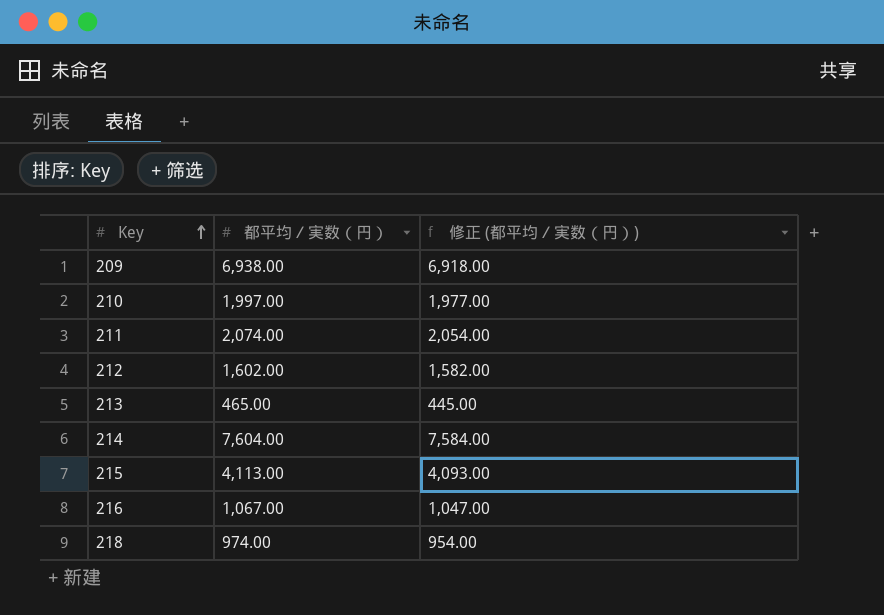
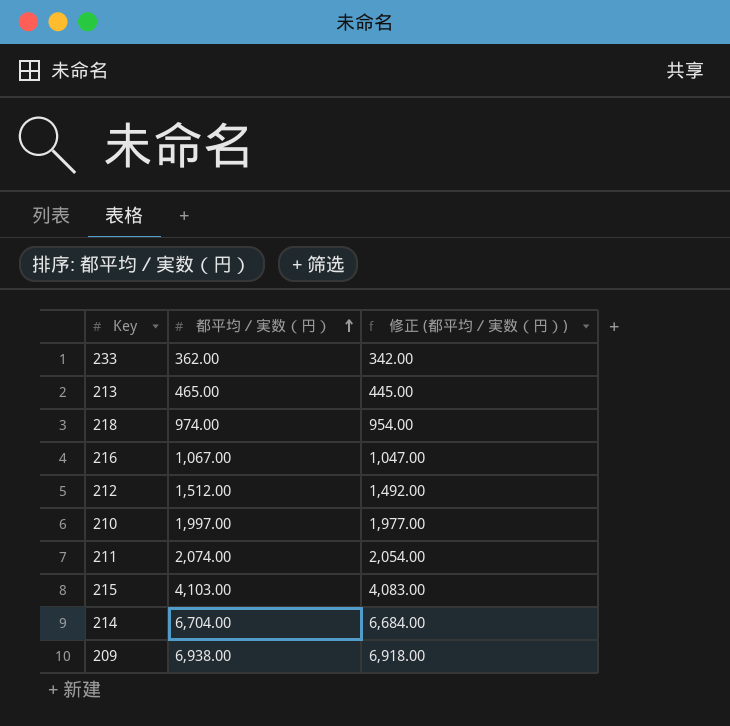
row order: Key ascending -> 都平均／実数（円） ascending
row 233: none -> 362.00 | 342.00
212 | 都平均／実数（円）: 1,602.00 -> 1,512.00
212 | 修正 (都平均／実数（円）): 1,582.00 -> 1,492.00
215 | 都平均／実数（円）: 4,113.00 -> 4,103.00
215 | 修正 (都平均／実数（円）): 4,093.00 -> 4,083.00
214 | 都平均／実数（円）: 7,604.00 -> 6,704.00
214 | 修正 (都平均／実数（円）): 7,584.00 -> 6,684.00

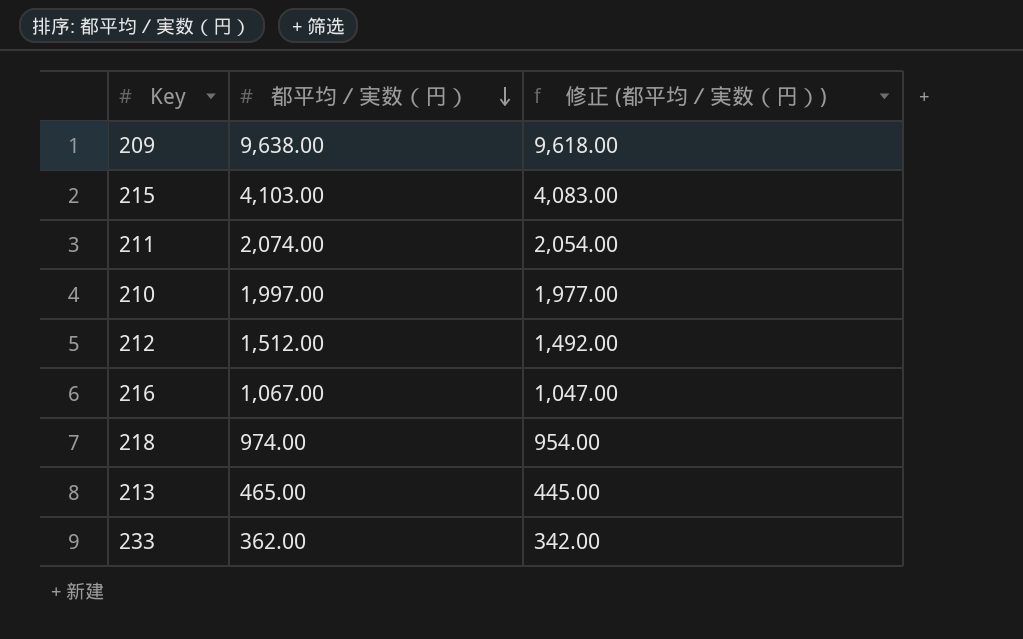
row order: 都平均／実数（円） ascending -> 都平均／実数（円） descending
row 214: 6,704.00 | 6,684.00 -> none
209 | 都平均／実数（円）: 6,938.00 -> 9,638.00
209 | 修正 (都平均／実数（円）): 6,918.00 -> 9,618.00

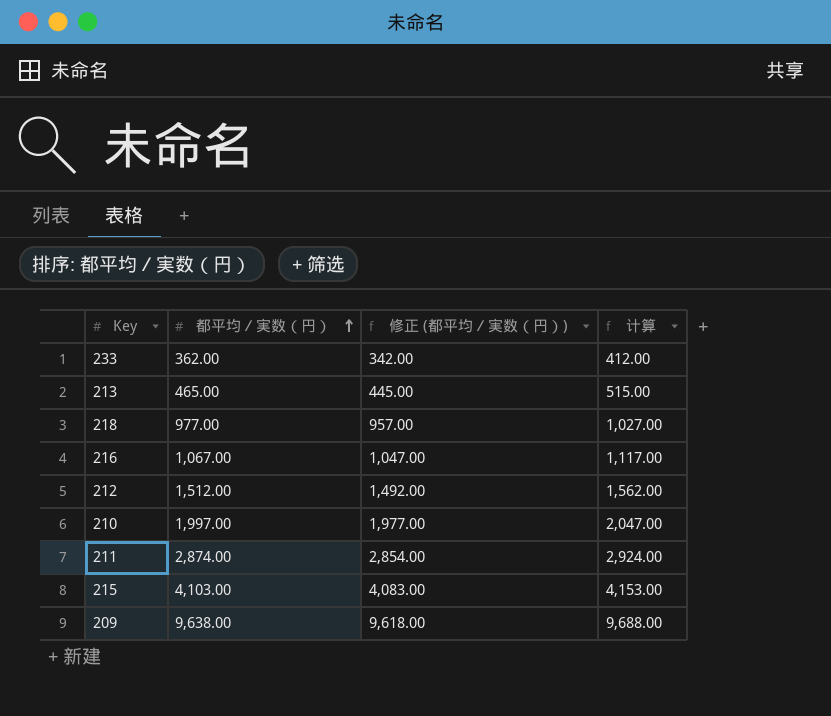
row order: 都平均／実数（円） descending -> 都平均／実数（円） ascending
column 计算 | formula: none -> [都平均／実数（円）] + 50
218 | 都平均／実数（円）: 974.00 -> 977.00
218 | 修正 (都平均／実数（円）): 954.00 -> 957.00
211 | 都平均／実数（円）: 2,074.00 -> 2,874.00
211 | 修正 (都平均／実数（円）): 2,054.00 -> 2,854.00

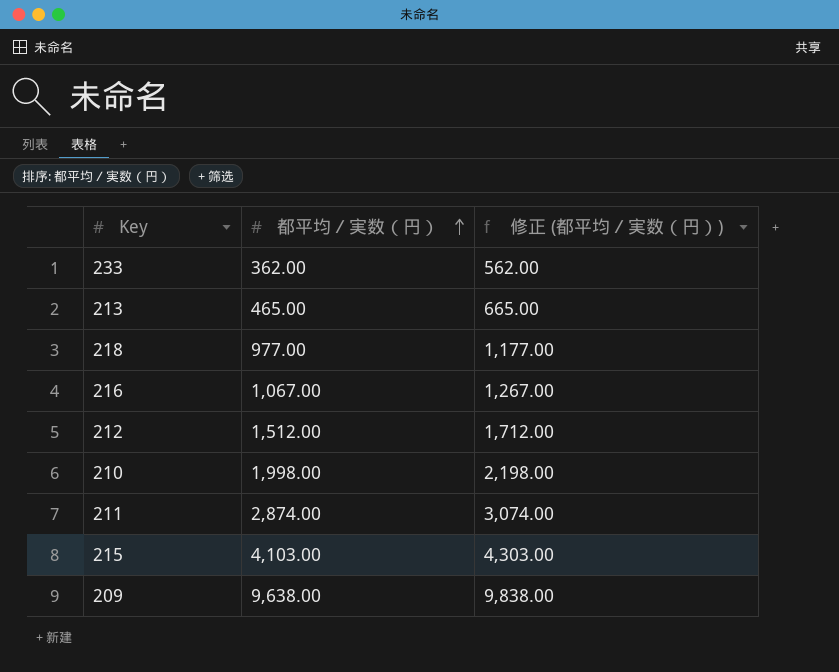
column 计算 | formula: [都平均／実数（円）] + 50 -> none
column 修正 (都平均／実数（円）) | formula: [都平均／実数（円）] - 20 -> [都平均／実数（円）] + 200
210 | 都平均／実数（円）: 1,997.00 -> 1,998.00

